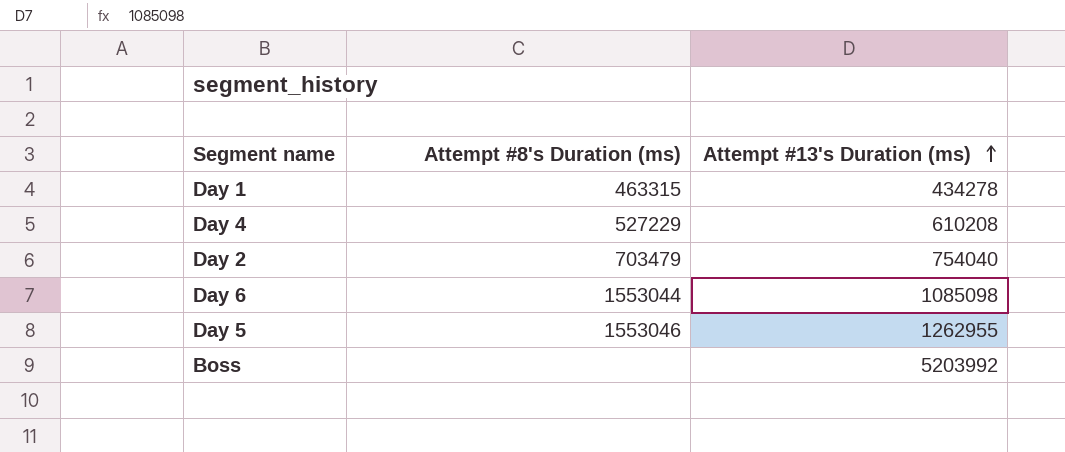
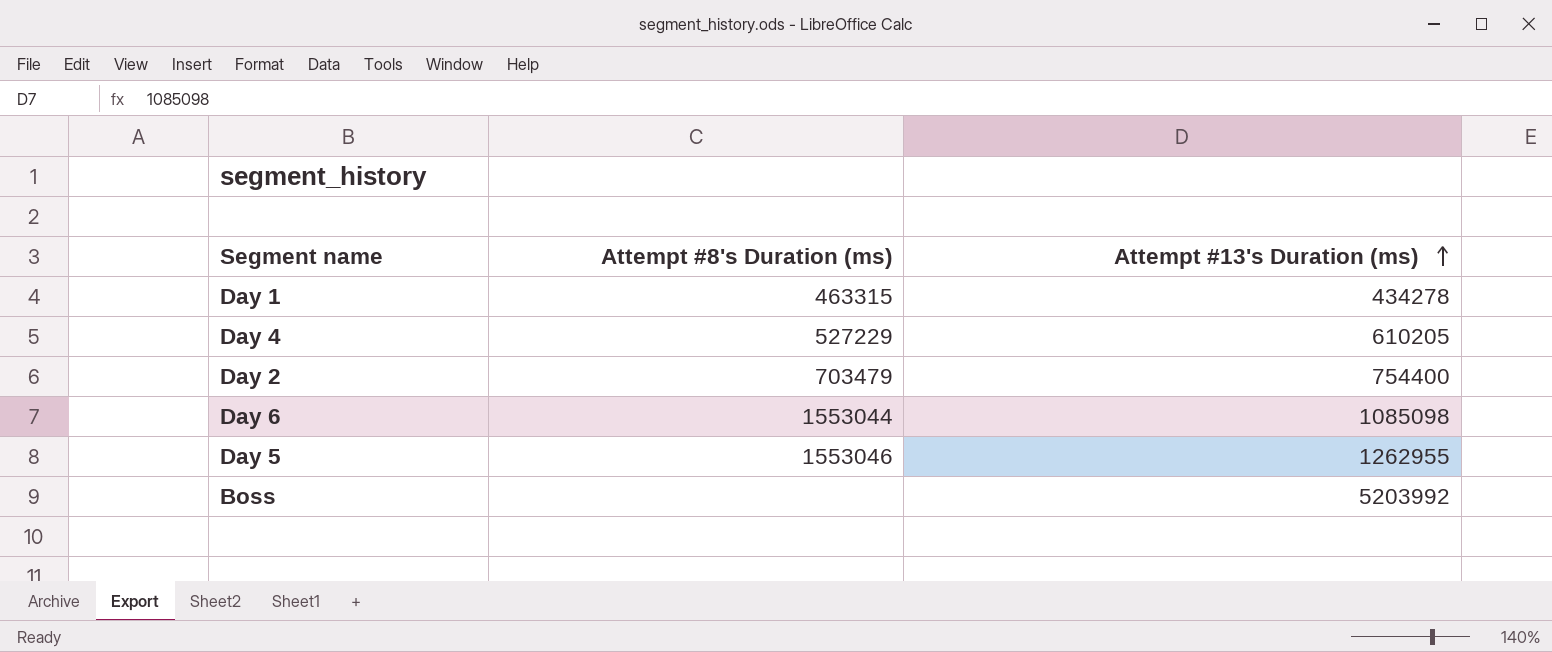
Day 4 | Attempt #13's Duration (ms): 610208 -> 610205
Day 2 | Attempt #13's Duration (ms): 754040 -> 754400

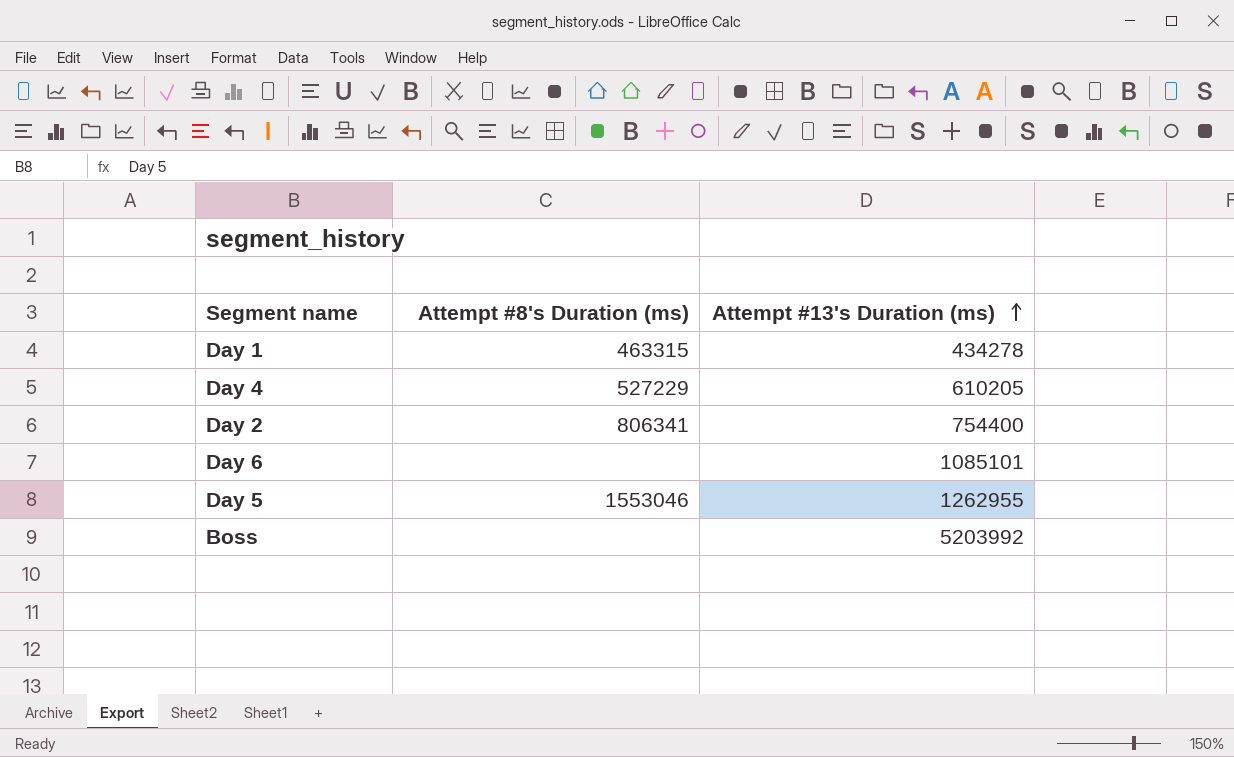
Day 2 | Attempt #8's Duration (ms): 703479 -> 806341
Day 6 | Attempt #8's Duration (ms): 1553044 -> none
Day 6 | Attempt #13's Duration (ms): 1085098 -> 1085101

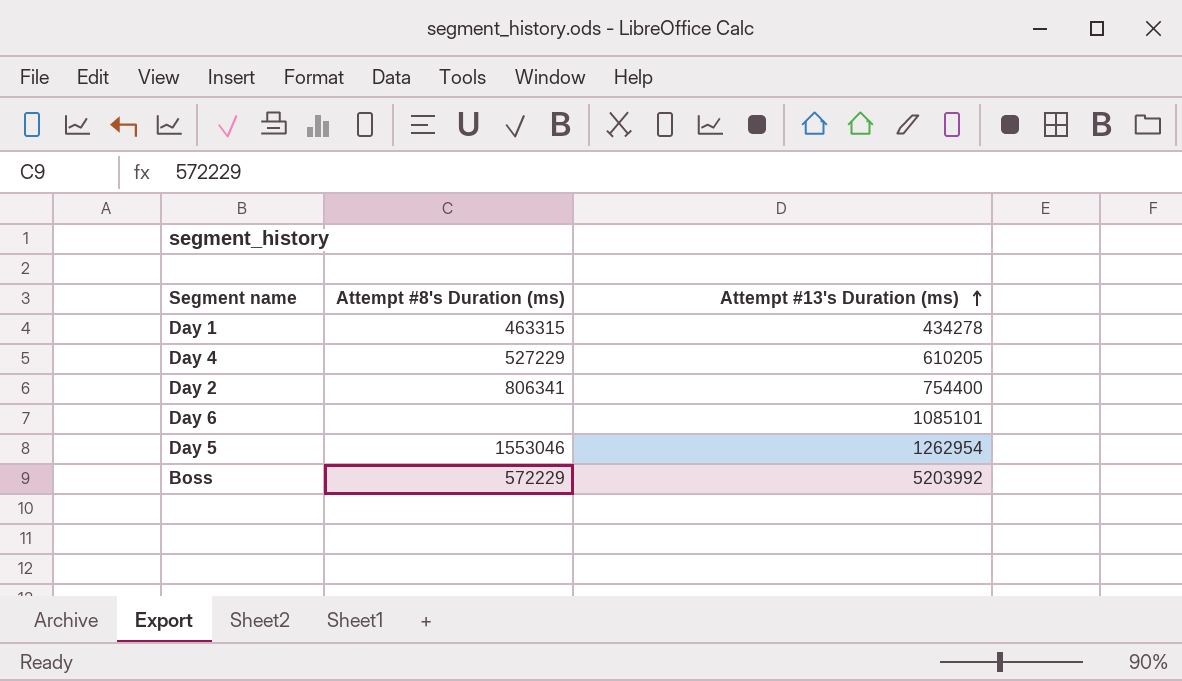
Day 5 | Attempt #13's Duration (ms): 1262955 -> 1262954
Boss | Attempt #8's Duration (ms): none -> 572229

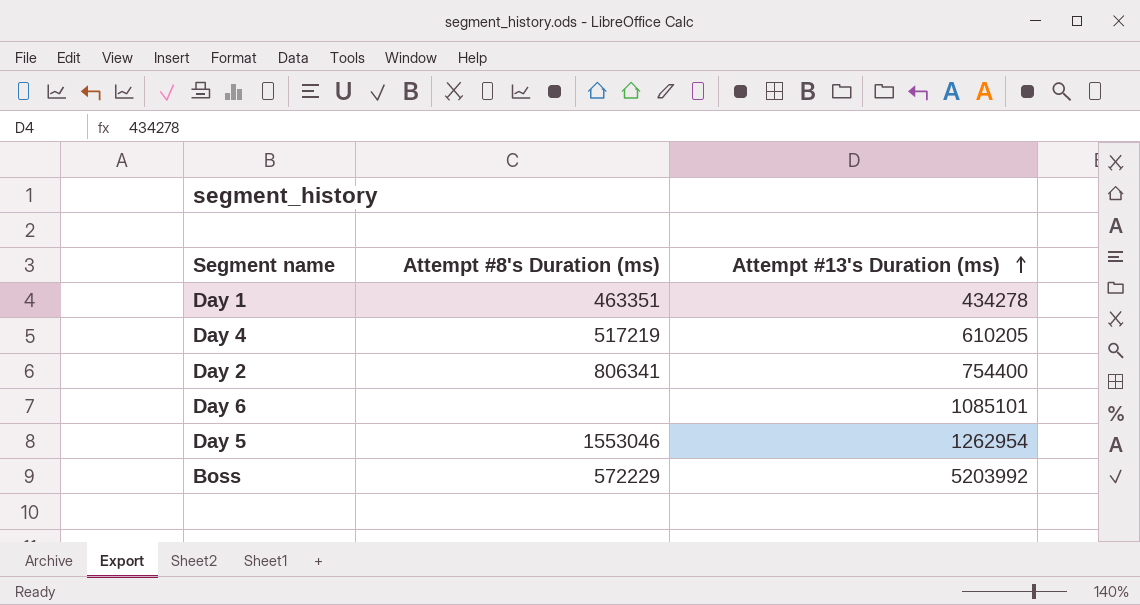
Day 1 | Attempt #8's Duration (ms): 463315 -> 463351
Day 4 | Attempt #8's Duration (ms): 527229 -> 517219

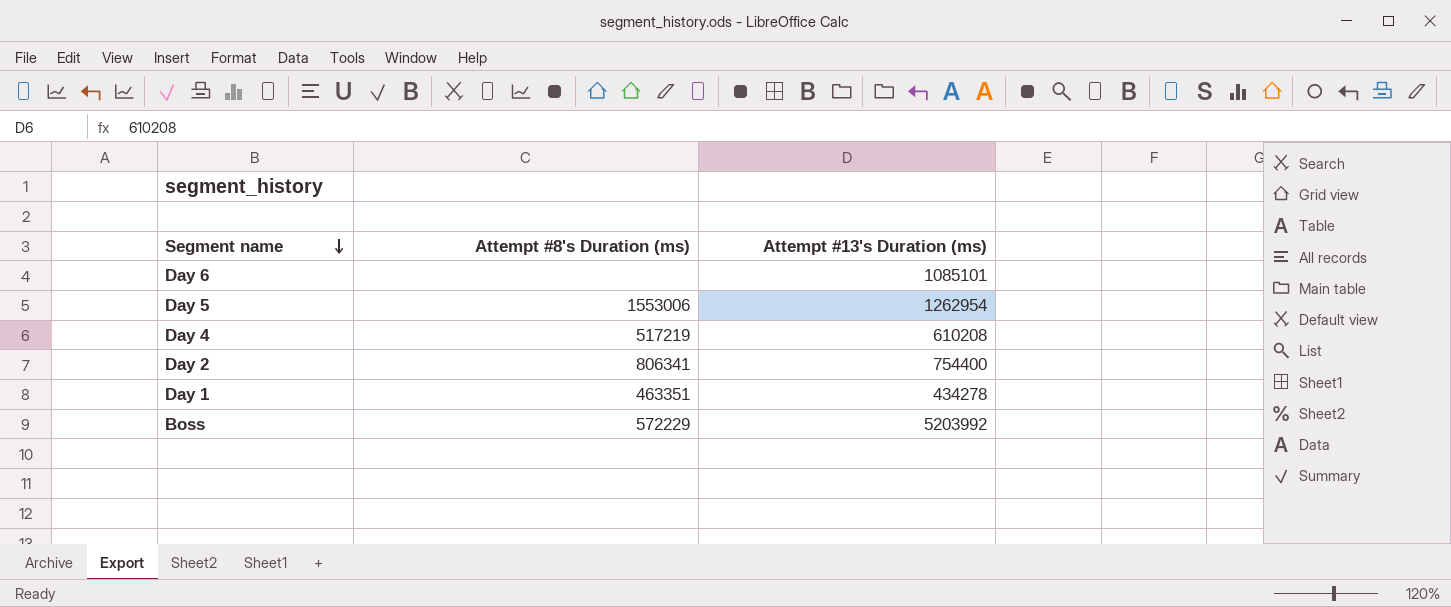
row order: Attempt #13's Duration (ms) ascending -> Segment name descending
Day 5 | Attempt #8's Duration (ms): 1553046 -> 1553006
Day 4 | Attempt #13's Duration (ms): 610205 -> 610208

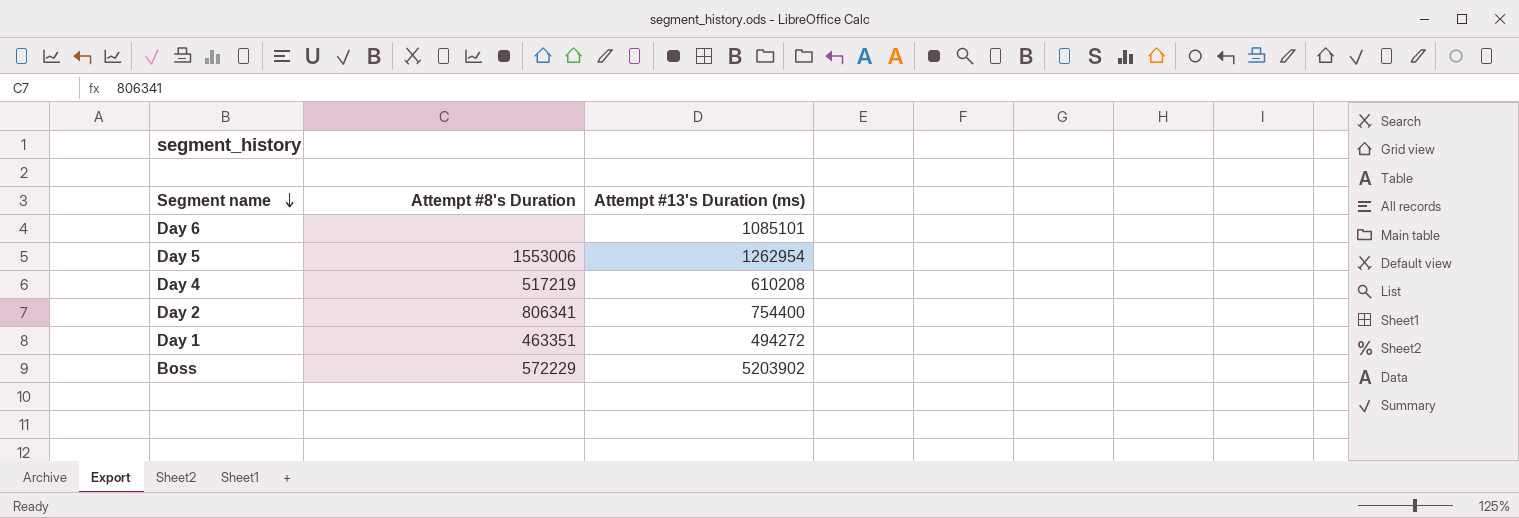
column name: Attempt #8's Duration (ms) -> Attempt #8's Duration
Day 1 | Attempt #13's Duration (ms): 434278 -> 494272
Boss | Attempt #13's Duration (ms): 5203992 -> 5203902

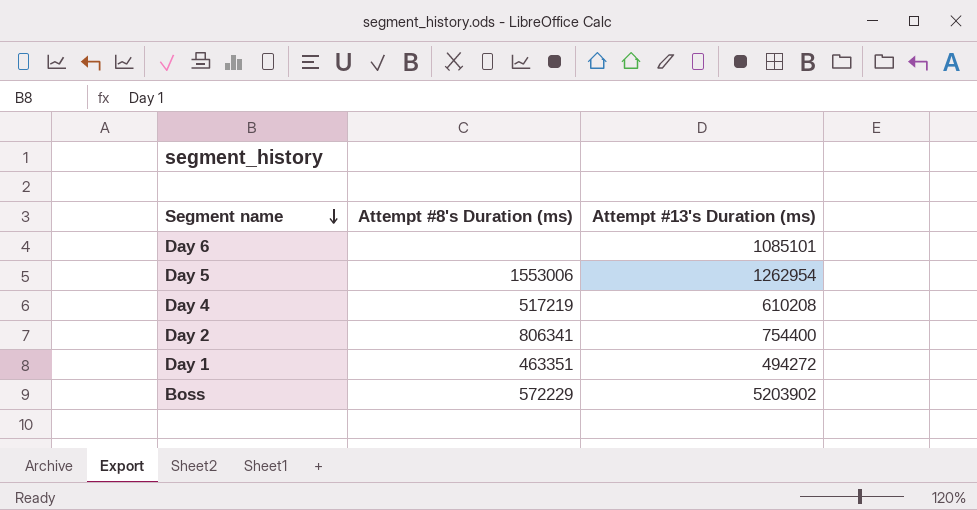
column name: Attempt #8's Duration -> Attempt #8's Duration (ms)

